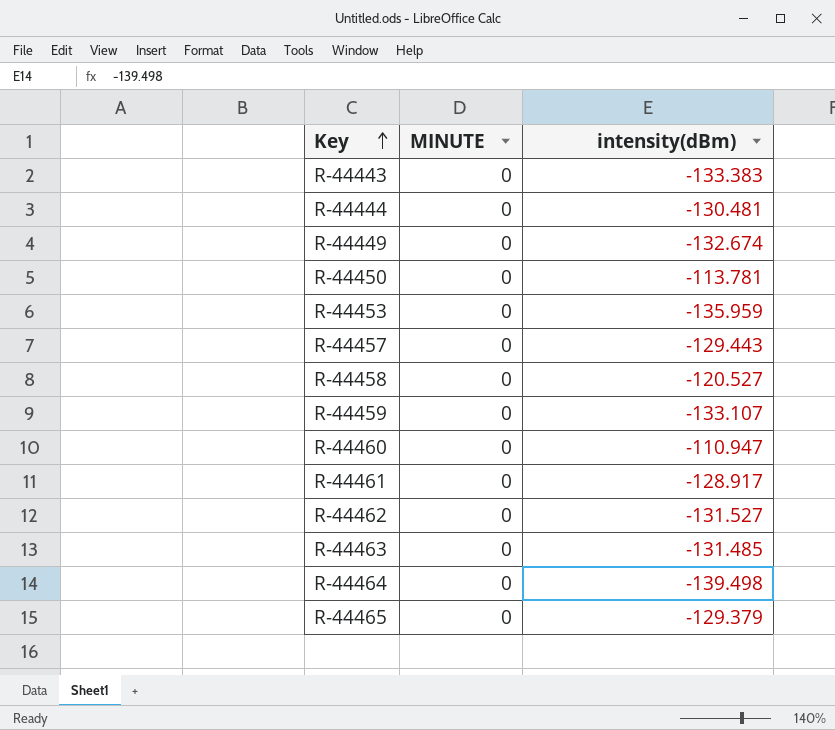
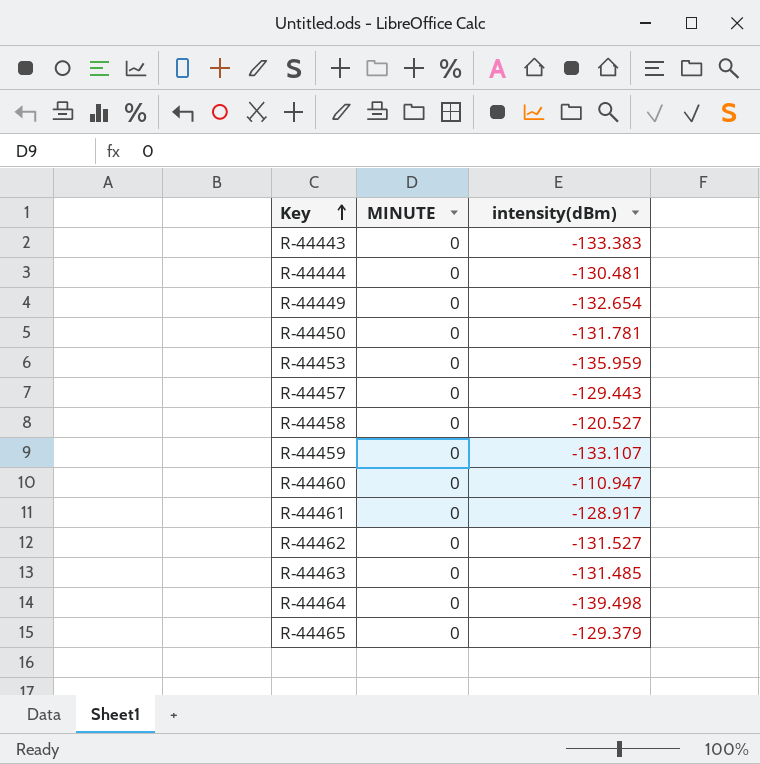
R-44449 | intensity(dBm): -132.674 -> -132.654
R-44450 | intensity(dBm): -113.781 -> -131.781

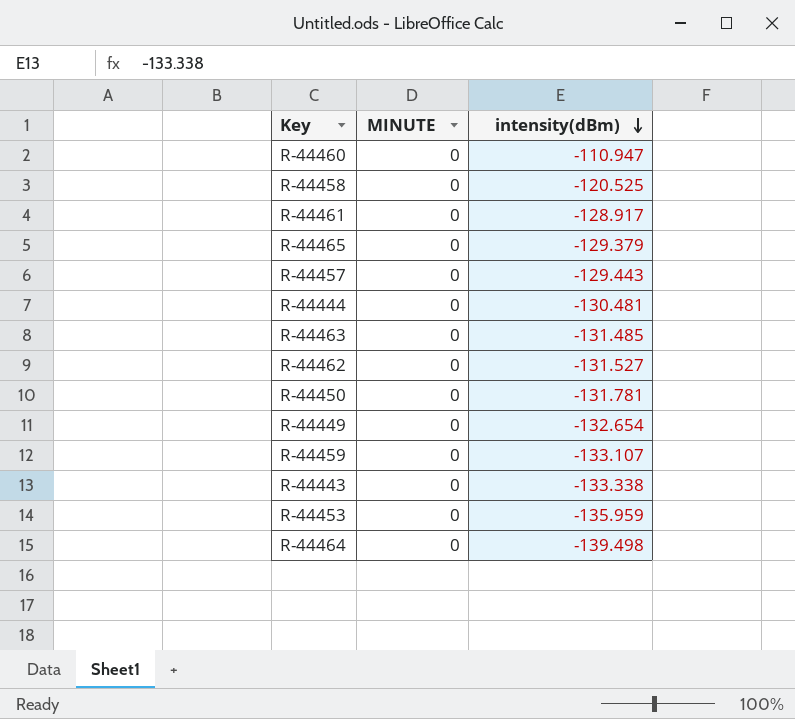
row order: Key ascending -> intensity(dBm) descending
R-44458 | intensity(dBm): -120.527 -> -120.525
R-44443 | intensity(dBm): -133.383 -> -133.338

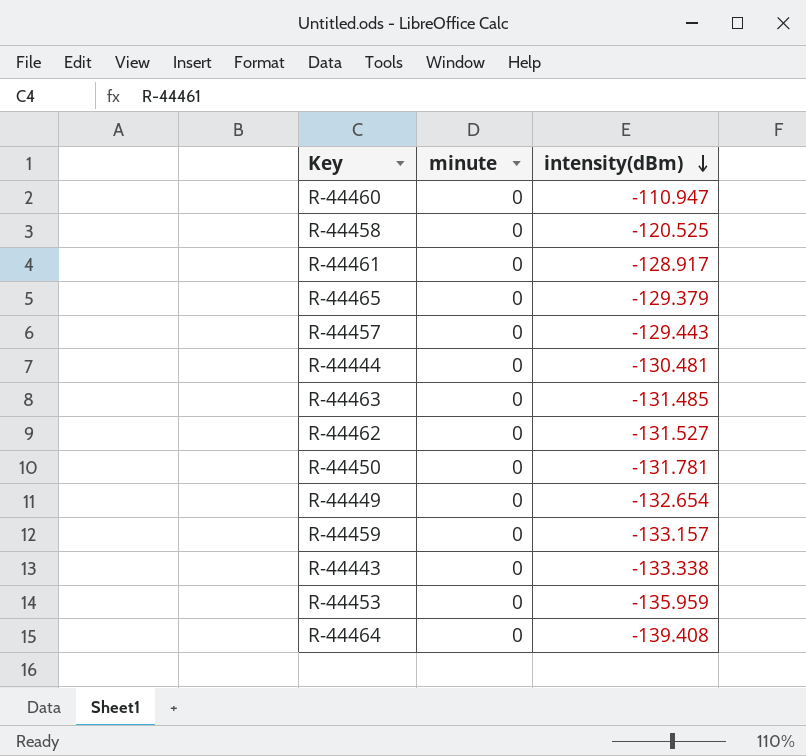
column name: MINUTE -> minute
R-44459 | intensity(dBm): -133.107 -> -133.157
R-44464 | intensity(dBm): -139.498 -> -139.408

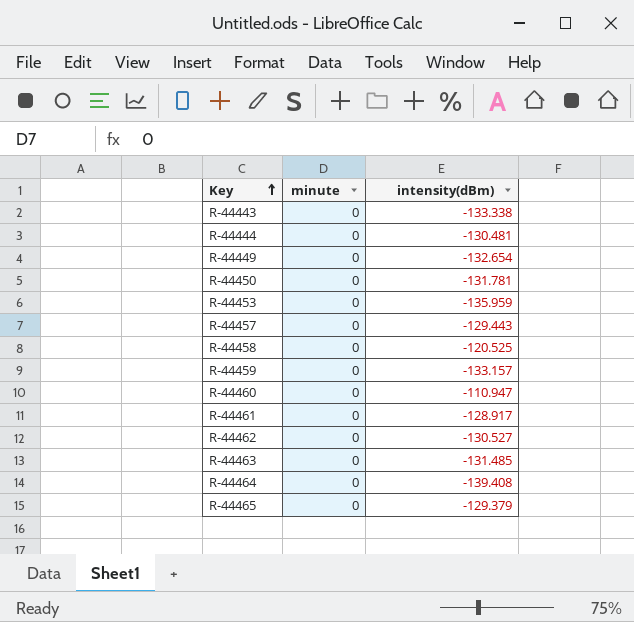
row order: intensity(dBm) descending -> Key ascending
R-44462 | intensity(dBm): -131.527 -> -130.527

